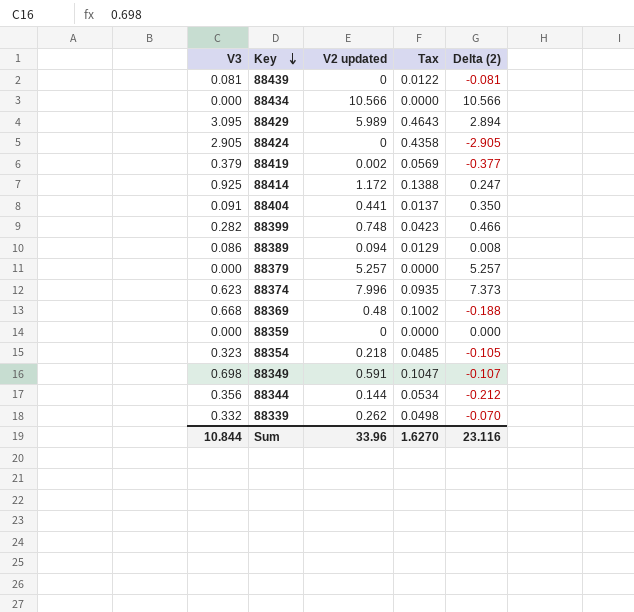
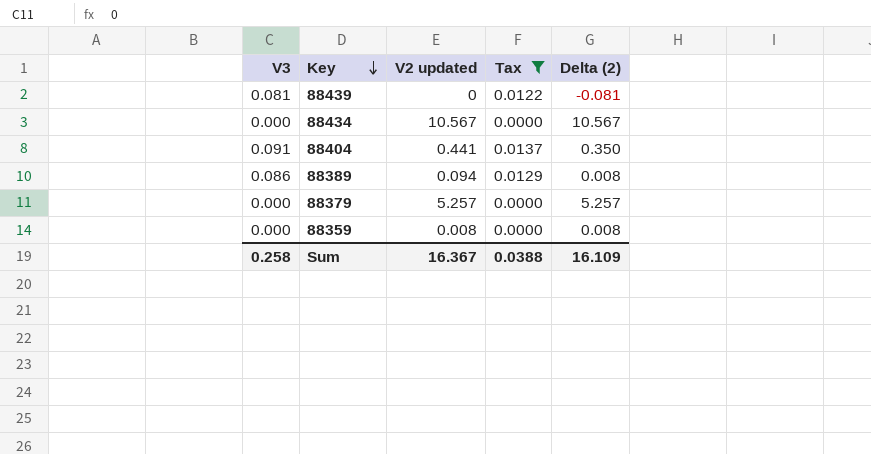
filter: none -> Tax <= 0.0137
88434 | V2 updated: 10.566 -> 10.567
88434 | Delta (2): 10.566 -> 10.567
88359 | V2 updated: 0 -> 0.008
88359 | Delta (2): 0.000 -> 0.008
Sum | V3: 10.844 -> 0.258
Sum | V2 updated: 33.96 -> 16.367
Sum | Tax: 1.6270 -> 0.0388
Sum | Delta (2): 23.116 -> 16.109

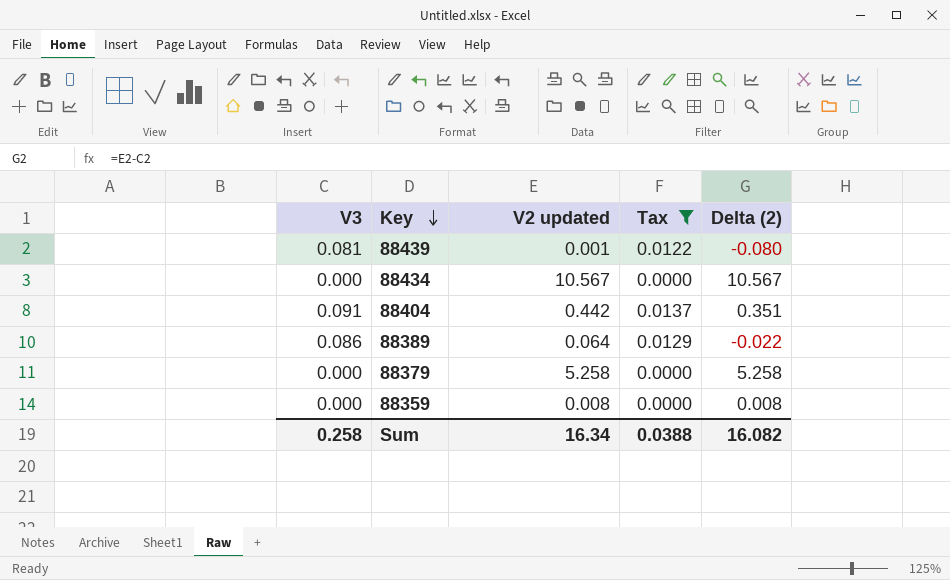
88439 | V2 updated: 0 -> 0.001
88439 | Delta (2): -0.081 -> -0.080
88404 | V2 updated: 0.441 -> 0.442
88404 | Delta (2): 0.350 -> 0.351
88389 | V2 updated: 0.094 -> 0.064
88389 | Delta (2): 0.008 -> -0.022
88379 | V2 updated: 5.257 -> 5.258
88379 | Delta (2): 5.257 -> 5.258
Sum | V2 updated: 16.367 -> 16.34
Sum | Delta (2): 16.109 -> 16.082

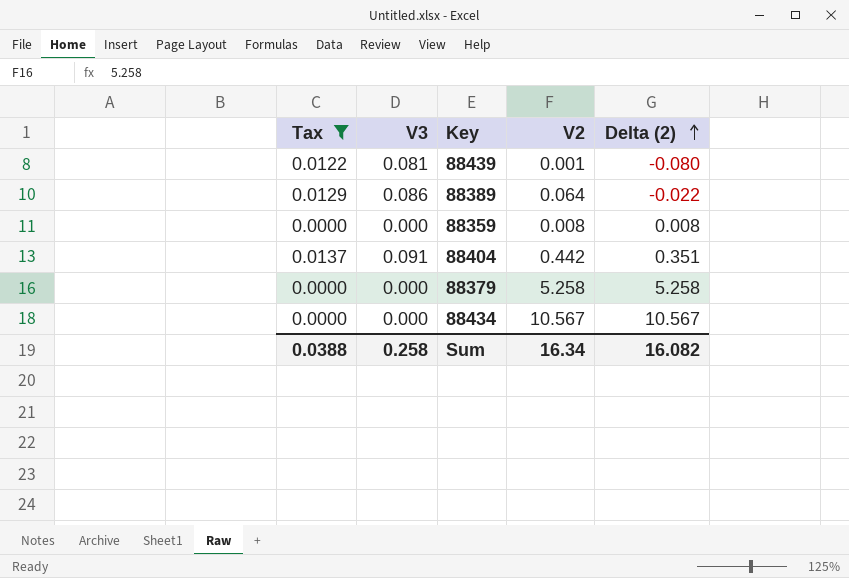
row order: Key descending -> Delta (2) ascending
column Tax | position: 4 -> 1
column name: V2 updated -> V2

